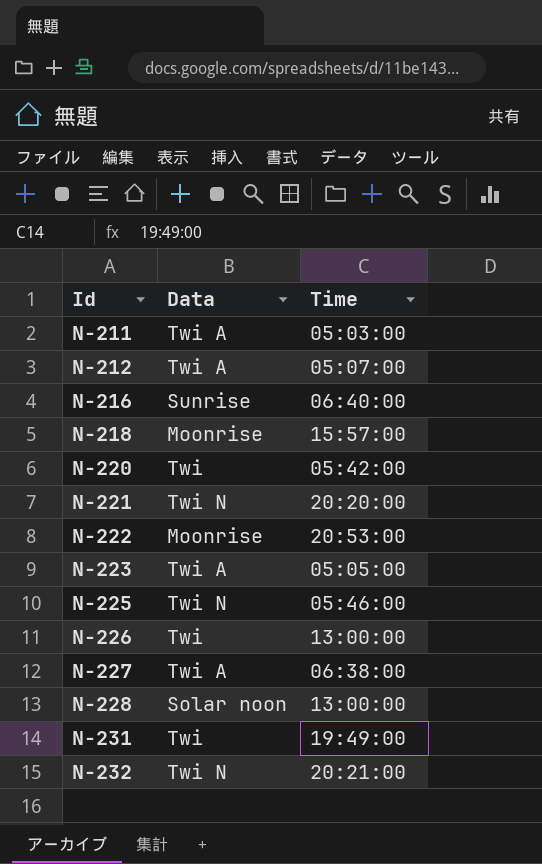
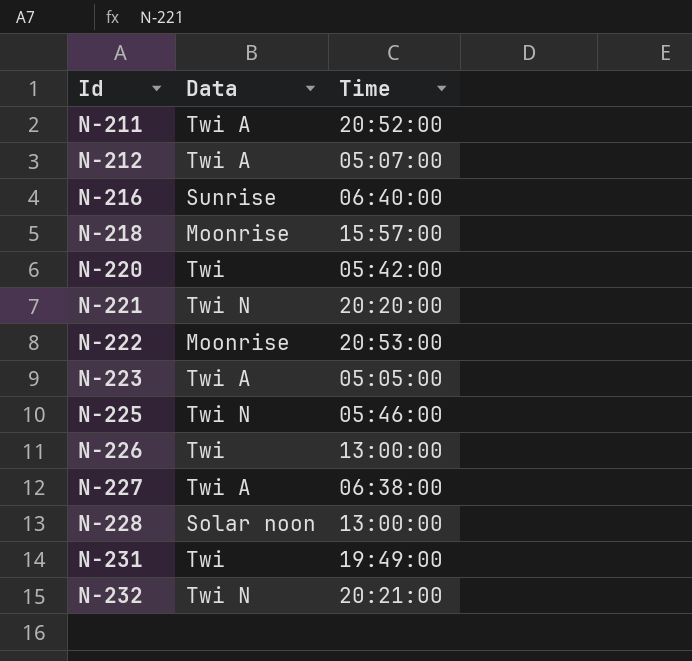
N-211 | Time: 05:03:00 -> 20:52:00

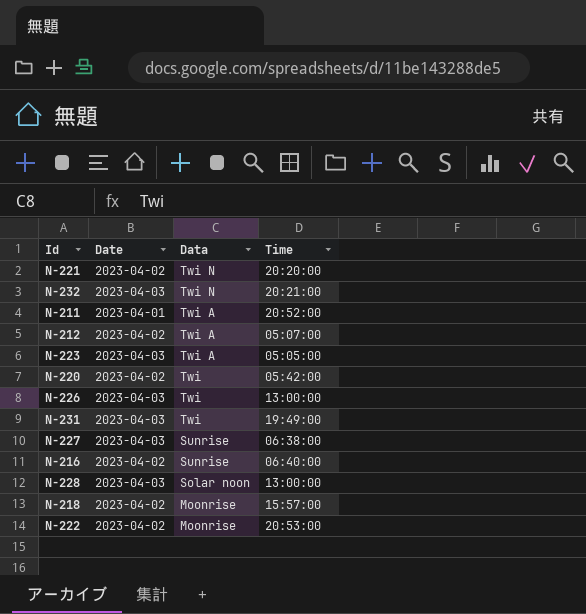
row order: Id ascending -> Data descending
column Date | position: none -> 2
row N-225: Twi N | 05:46:00 -> none
N-227 | Data: Twi A -> Sunrise

